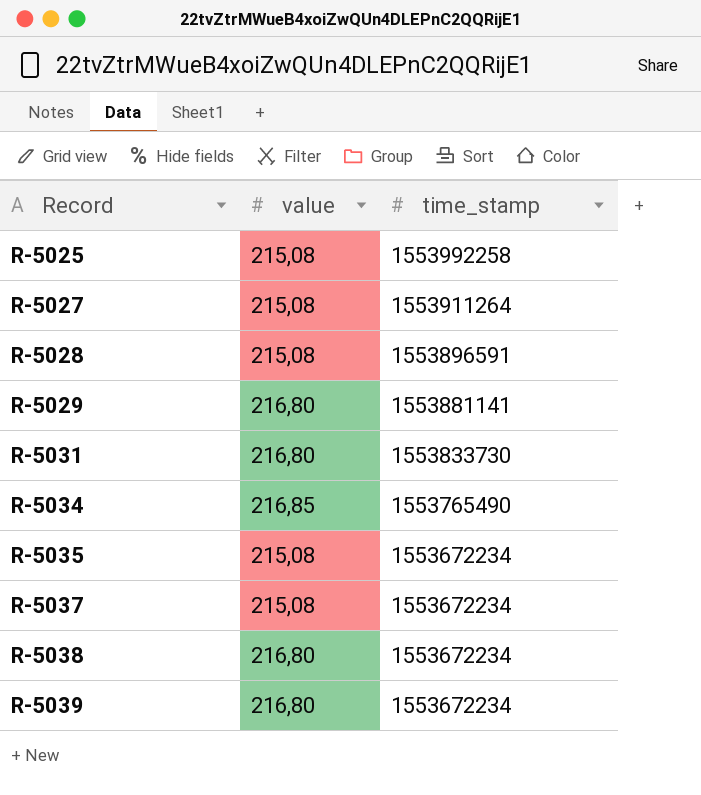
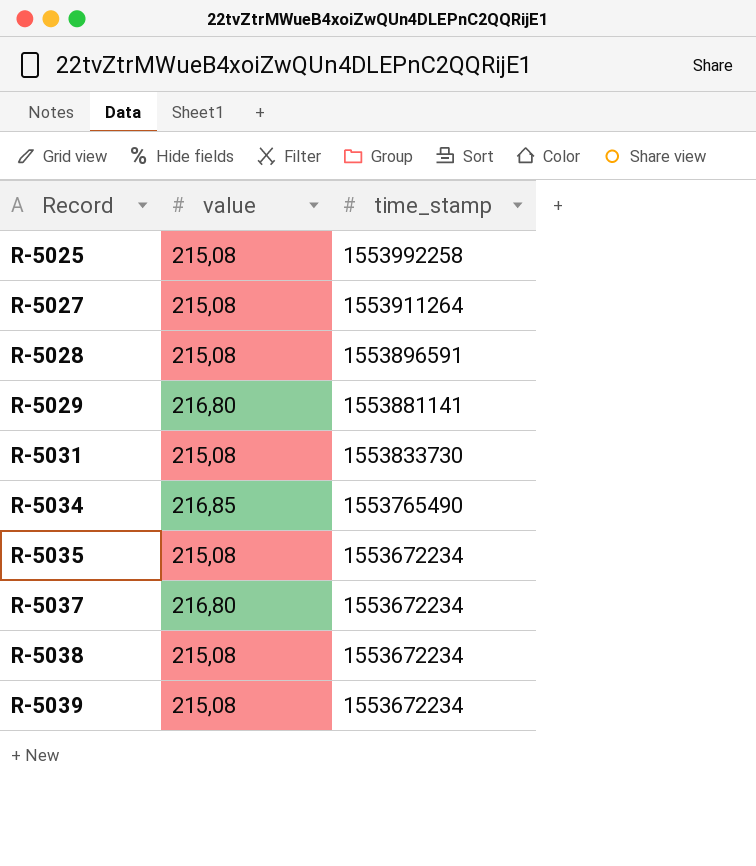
R-5031 | value: 216,80 -> 215,08
R-5037 | value: 215,08 -> 216,80
R-5038 | value: 216,80 -> 215,08
R-5039 | value: 216,80 -> 215,08

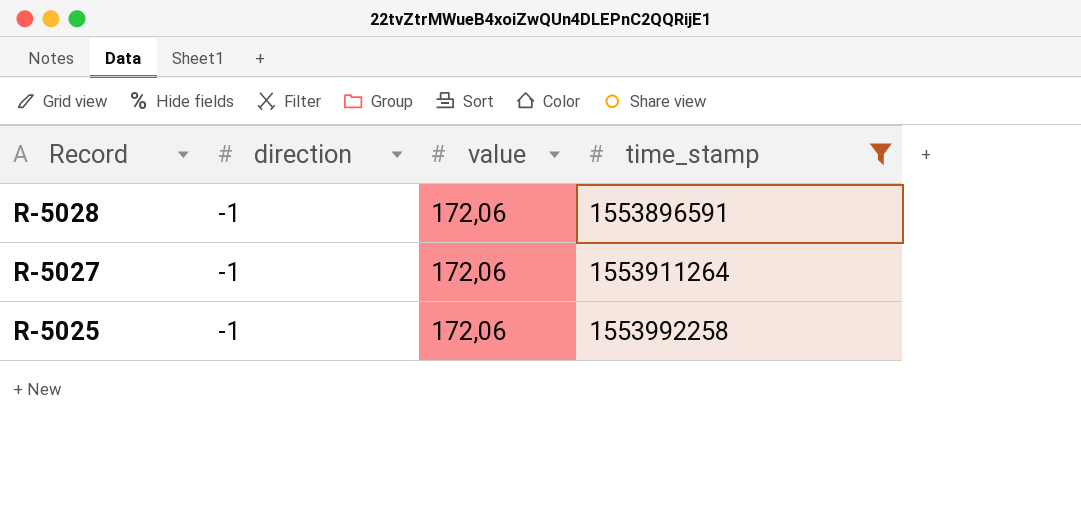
filter: none -> time_stamp >= 1553896591
row order: Record ascending -> Record descending
column direction | position: none -> 2
R-5028 | value: 215,08 -> 172,06
R-5027 | value: 215,08 -> 172,06
R-5025 | value: 215,08 -> 172,06

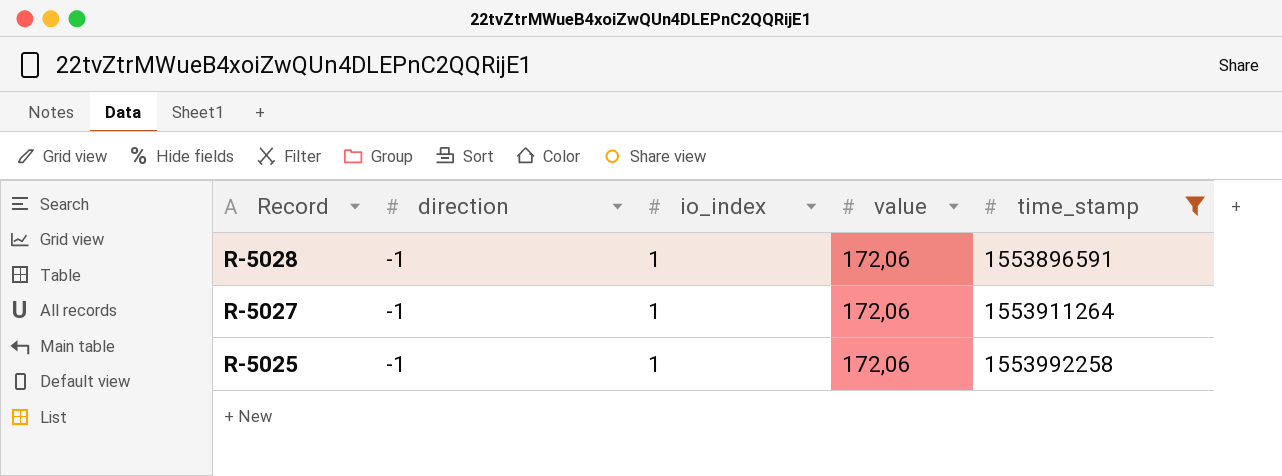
column io_index | position: none -> 3

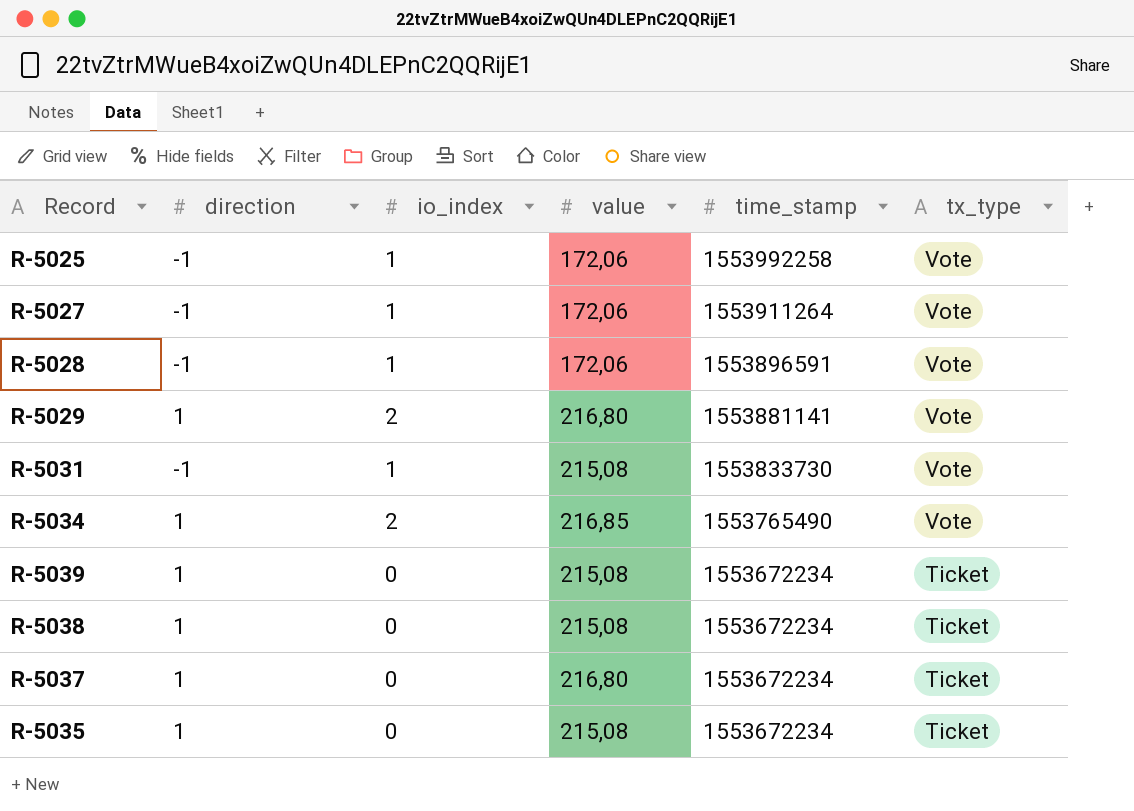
filter: time_stamp >= 1553896591 -> none
row order: Record descending -> time_stamp descending
column tx_type | position: none -> 6

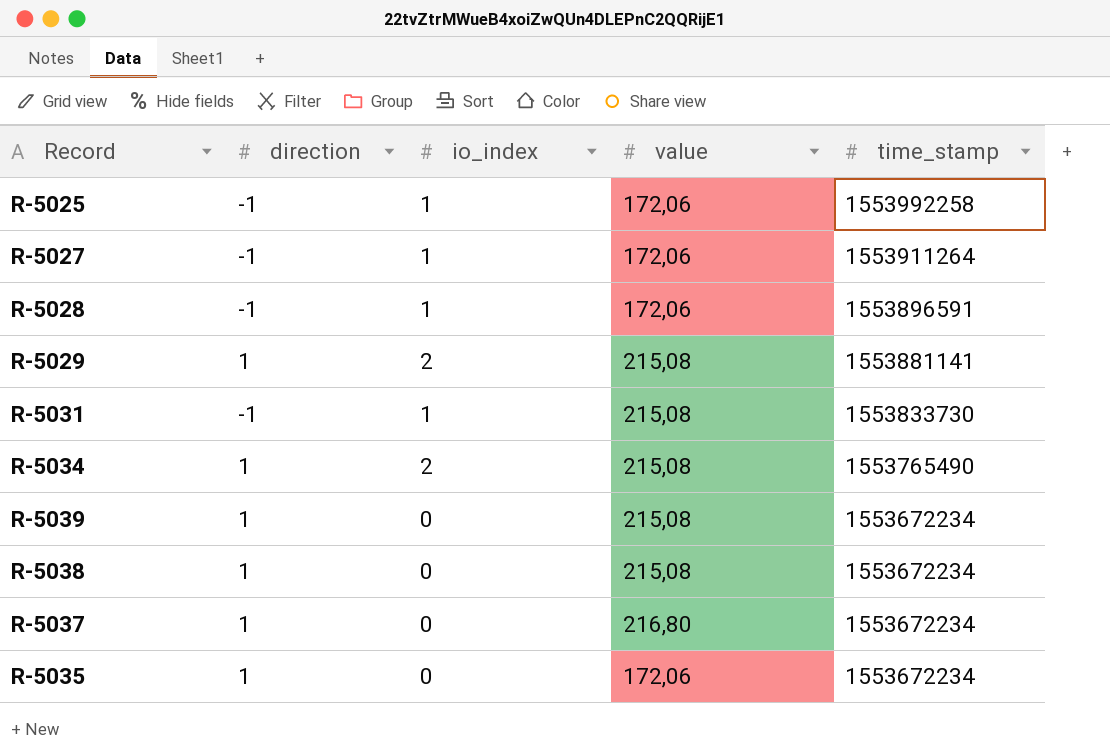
column tx_type | position: 6 -> none
R-5029 | value: 216,80 -> 215,08
R-5034 | value: 216,85 -> 215,08
R-5035 | value: 215,08 -> 172,06

